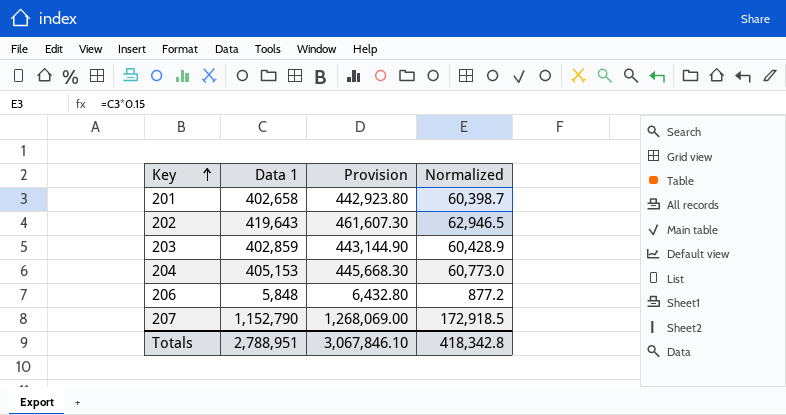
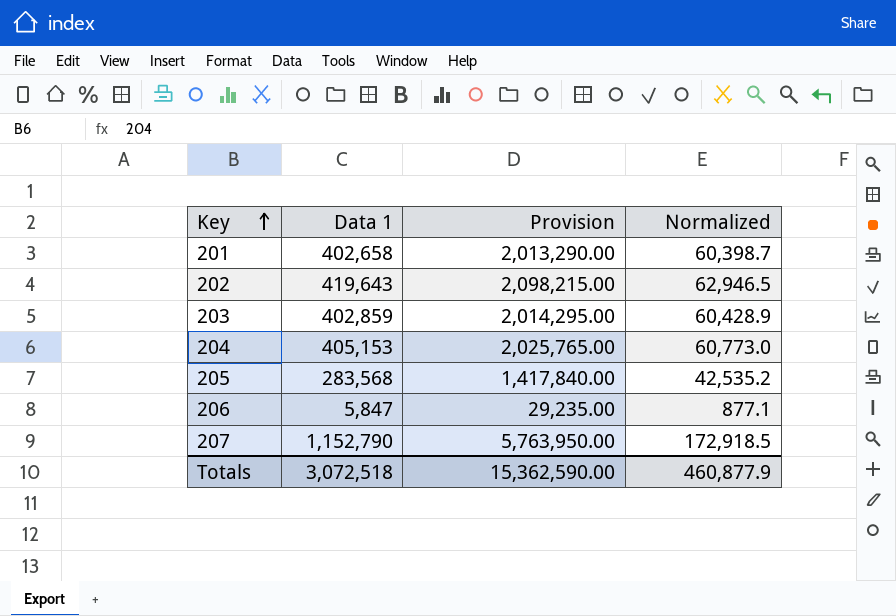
column Provision | formula: [Data 1] * 1.1 -> [Data 1] * 5
row 205: none -> 283,568 | 1,417,840.00 | 42,535.2
206 | Data 1: 5,848 -> 5,847
206 | Normalized: 877.2 -> 877.1
Totals | Data 1: 2,788,951 -> 3,072,518
Totals | Provision: 3,067,846.10 -> 15,362,590.00
Totals | Normalized: 418,342.8 -> 460,877.9

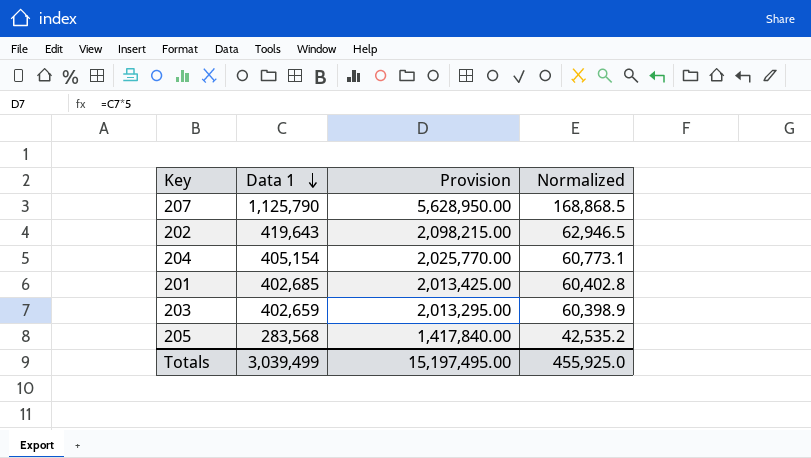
row order: Key ascending -> Data 1 descending
row 206: 5,847 | 29,235.00 | 877.1 -> none
207 | Data 1: 1,152,790 -> 1,125,790
207 | Provision: 5,763,950.00 -> 5,628,950.00
207 | Normalized: 172,918.5 -> 168,868.5
204 | Data 1: 405,153 -> 405,154
204 | Provision: 2,025,765.00 -> 2,025,770.00
204 | Normalized: 60,773.0 -> 60,773.1
201 | Data 1: 402,658 -> 402,685
201 | Provision: 2,013,290.00 -> 2,013,425.00
201 | Normalized: 60,398.7 -> 60,402.8
203 | Data 1: 402,859 -> 402,659
203 | Provision: 2,014,295.00 -> 2,013,295.00
203 | Normalized: 60,428.9 -> 60,398.9
Totals | Data 1: 3,072,518 -> 3,039,499
Totals | Provision: 15,362,590.00 -> 15,197,495.00
Totals | Normalized: 460,877.9 -> 455,925.0

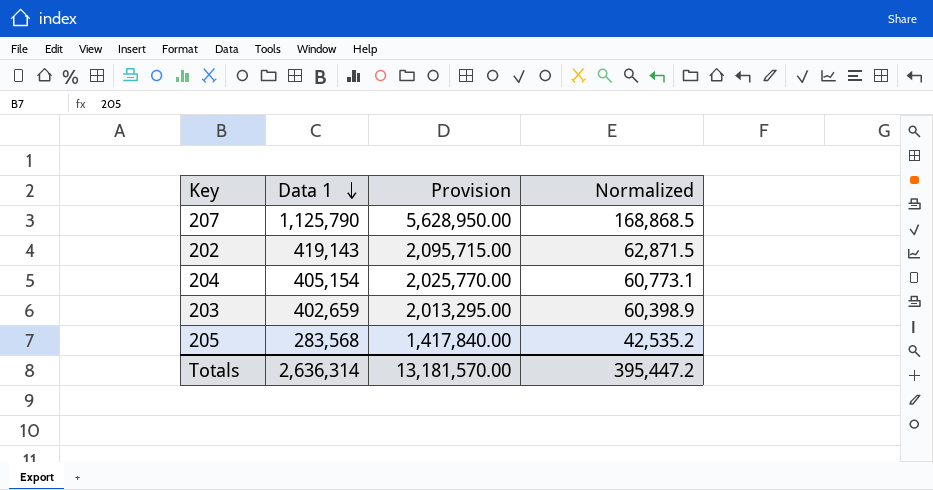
row 201: 402,685 | 2,013,425.00 | 60,402.8 -> none
202 | Data 1: 419,643 -> 419,143
202 | Provision: 2,098,215.00 -> 2,095,715.00
202 | Normalized: 62,946.5 -> 62,871.5
Totals | Data 1: 3,039,499 -> 2,636,314
Totals | Provision: 15,197,495.00 -> 13,181,570.00
Totals | Normalized: 455,925.0 -> 395,447.2

